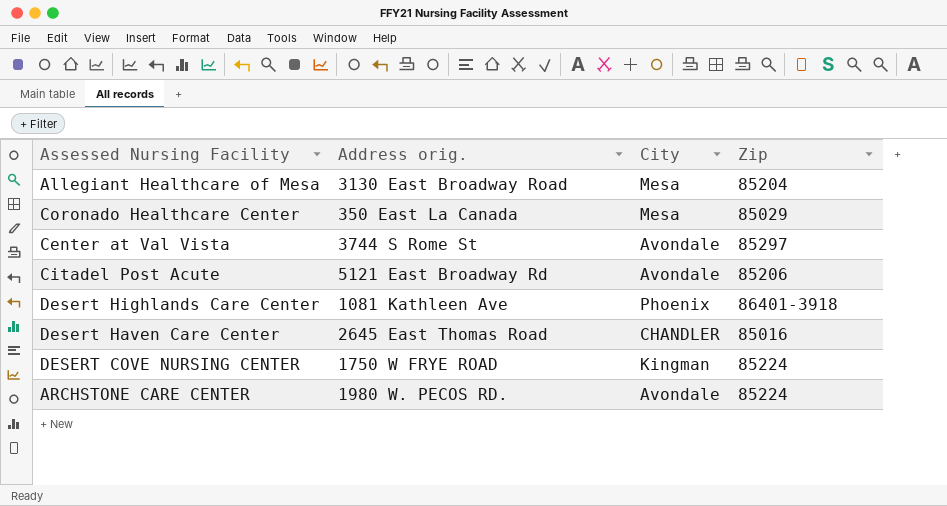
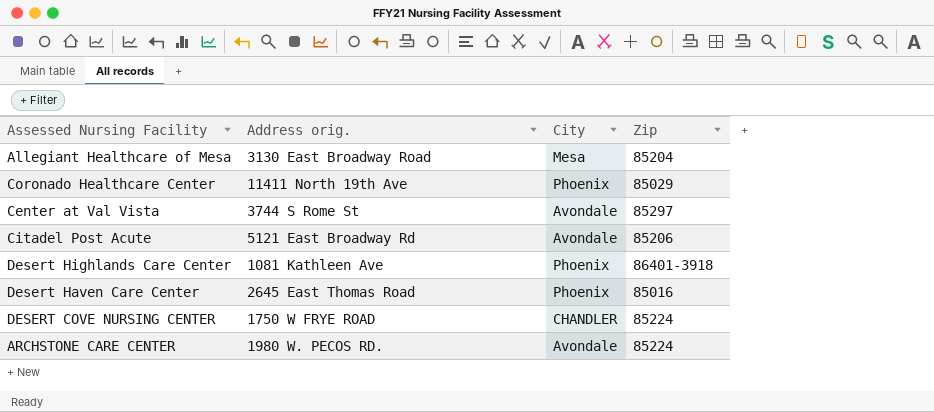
Coronado Healthcare Center | Address orig.: 350 East La Canada -> 11411 North 19th Ave
Coronado Healthcare Center | City: Mesa -> Phoenix
Desert Haven Care Center | City: CHANDLER -> Phoenix
DESERT COVE NURSING CENTER | City: Kingman -> CHANDLER

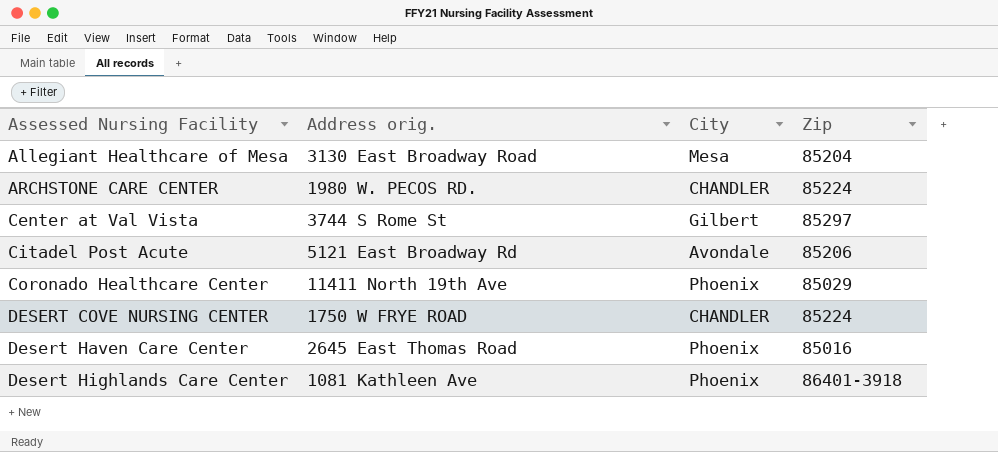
row order: none -> Assessed Nursing Facility ascending
ARCHSTONE CARE CENTER | City: Avondale -> CHANDLER
Center at Val Vista | City: Avondale -> Gilbert

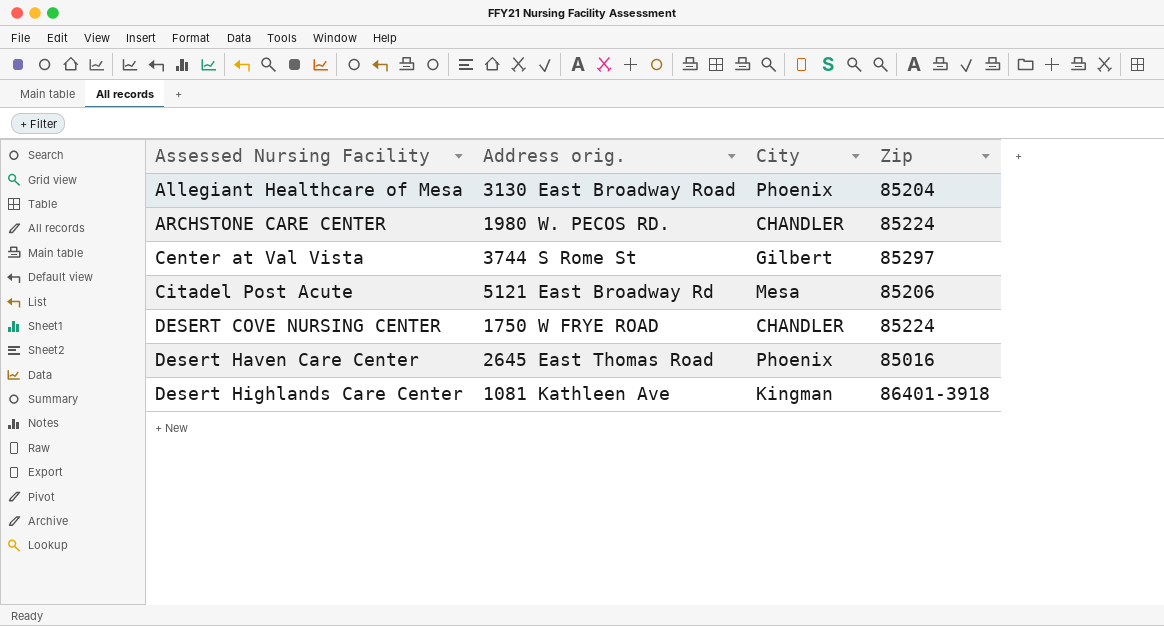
row Coronado Healthcare Center: 11411 North 19th Ave | Phoenix | 85029 -> none
Allegiant Healthcare of Mesa | City: Mesa -> Phoenix
Citadel Post Acute | City: Avondale -> Mesa
Desert Highlands Care Center | City: Phoenix -> Kingman

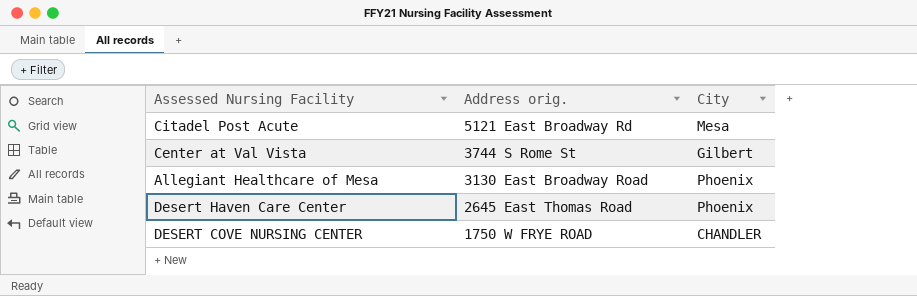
row order: Assessed Nursing Facility ascending -> Address orig. descending
column Zip | position: 4 -> none
row ARCHSTONE CARE CENTER: 1980 W. PECOS RD. | CHANDLER | 85224 -> none
row Desert Highlands Care Center: 1081 Kathleen Ave | Kingman | 86401-3918 -> none

